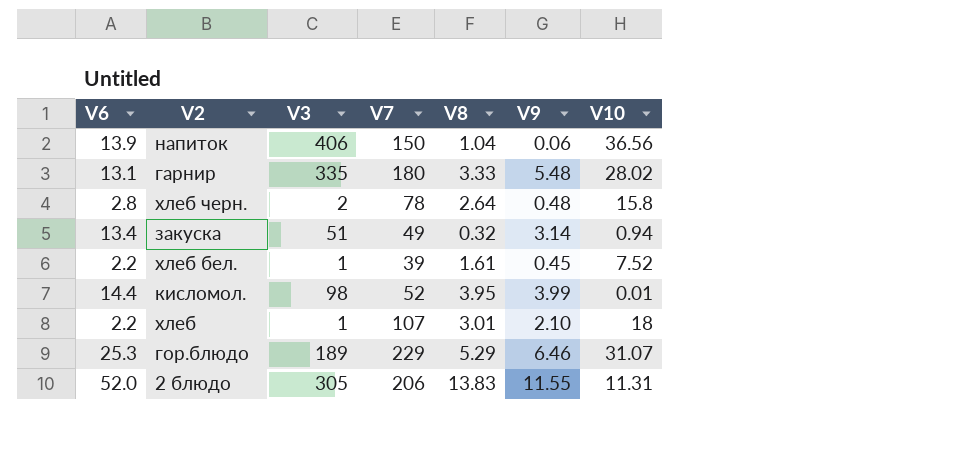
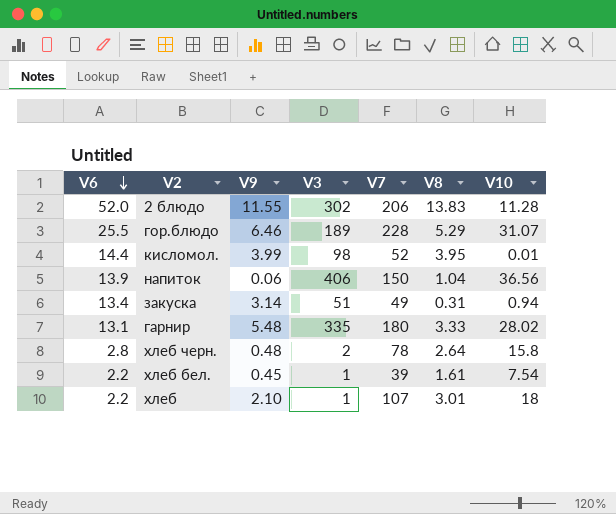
row order: none -> V6 descending
column V9 | position: 6 -> 3
2 блюдо | V3: 305 -> 302
2 блюдо | V10: 11.31 -> 11.28
гор.блюдо | V6: 25.3 -> 25.5
гор.блюдо | V7: 229 -> 228
закуска | V8: 0.32 -> 0.31
хлеб бел. | V10: 7.52 -> 7.54

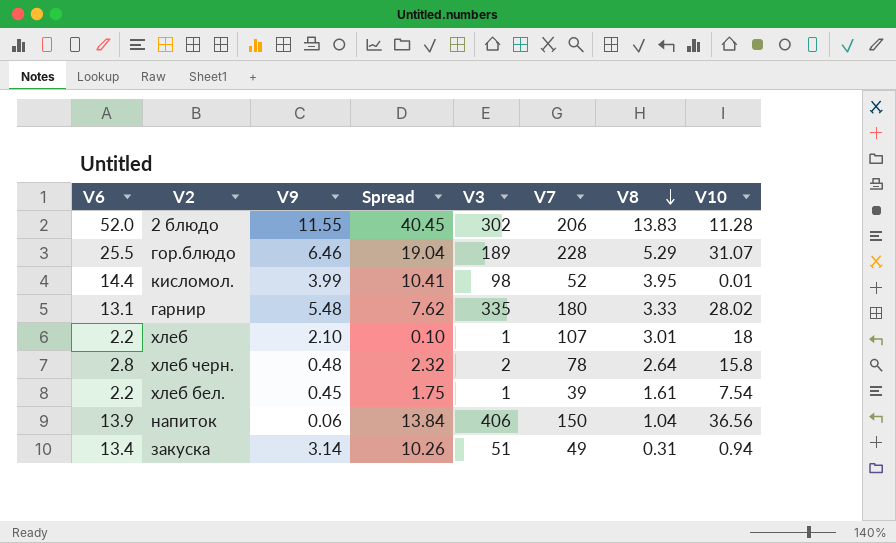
row order: V6 descending -> V8 descending
column Spread | formula: none -> [V6] - [V9]

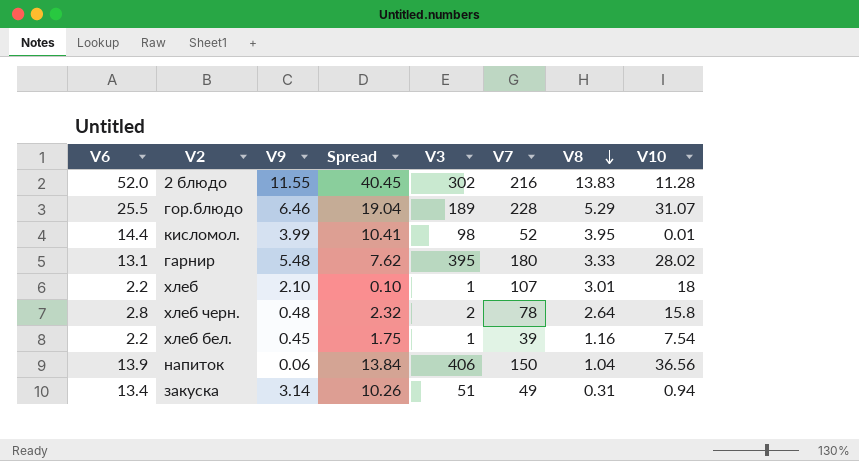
2 блюдо | V7: 206 -> 216
гарнир | V3: 335 -> 395
хлеб бел. | V8: 1.61 -> 1.16

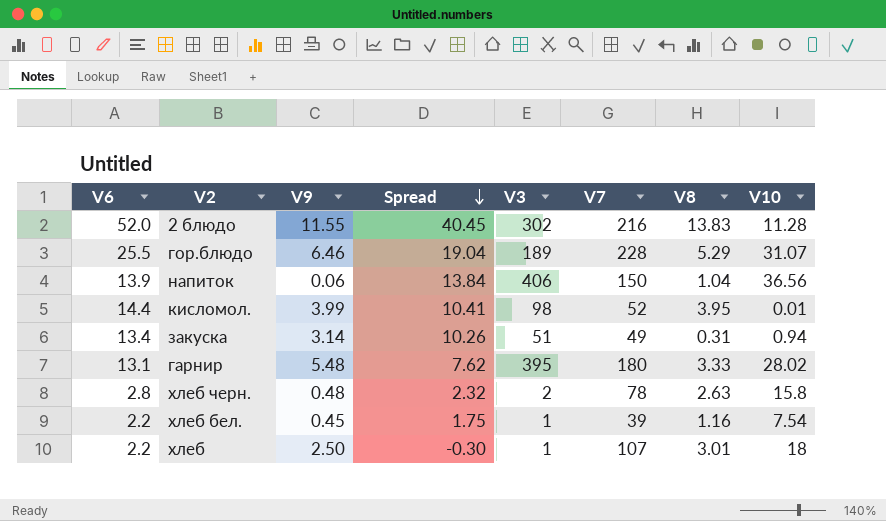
row order: V8 descending -> Spread descending
хлеб черн. | V8: 2.64 -> 2.63
хлеб | V9: 2.10 -> 2.50
хлеб | Spread: 0.10 -> -0.30

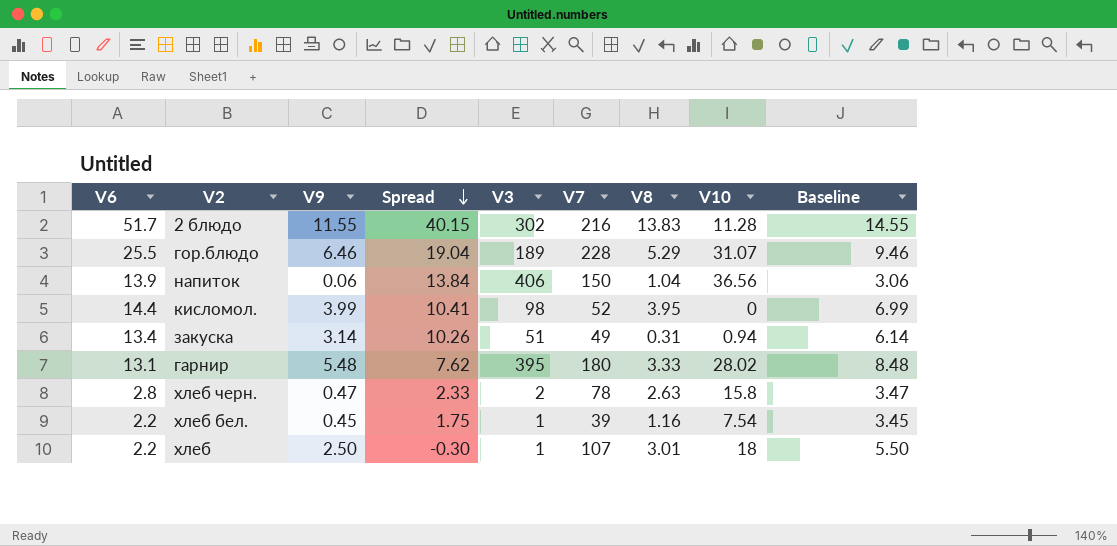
column Baseline | formula: none -> [V9] + 3
2 блюдо | V6: 52.0 -> 51.7
2 блюдо | Spread: 40.45 -> 40.15
кисломол. | V10: 0.01 -> 0
хлеб черн. | V9: 0.48 -> 0.47
хлеб черн. | Spread: 2.32 -> 2.33

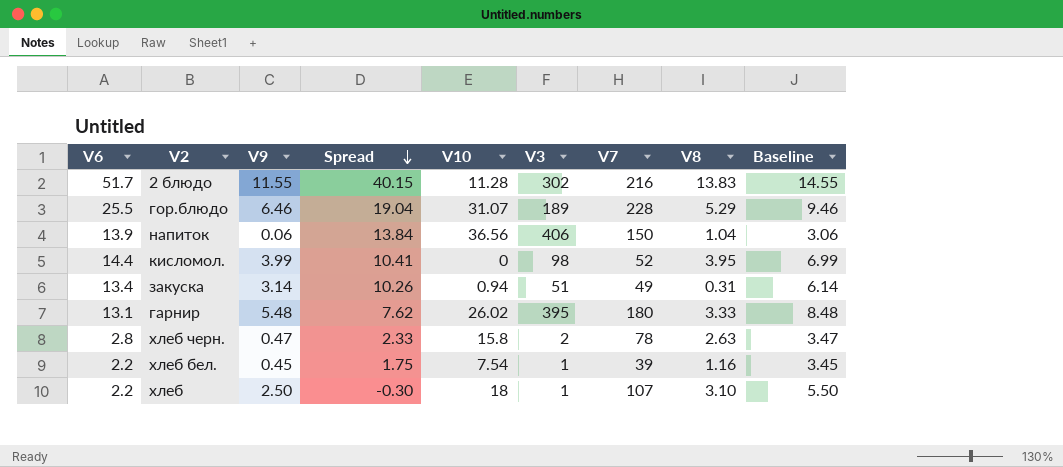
column V10 | position: 8 -> 5
гарнир | V10: 28.02 -> 26.02
хлеб | V8: 3.01 -> 3.10

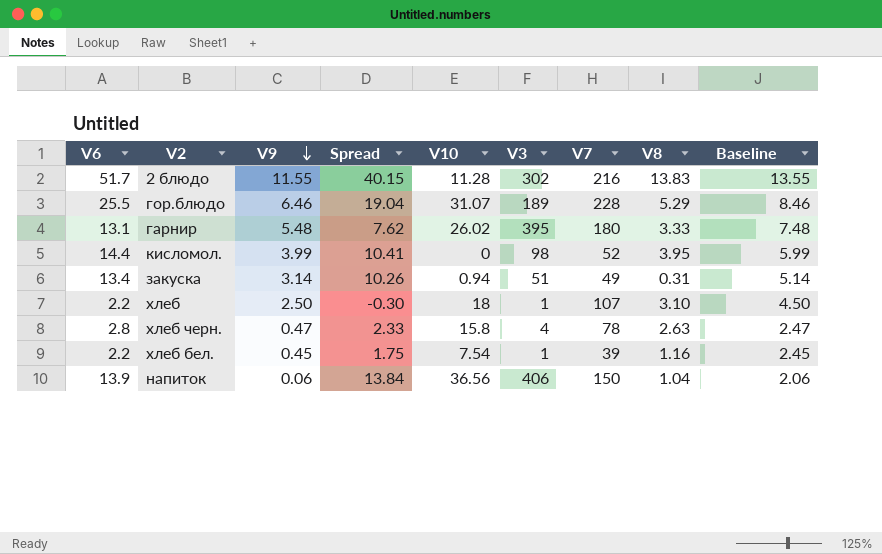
row order: Spread descending -> V9 descending
column Baseline | formula: [V9] + 3 -> [V9] + 2
хлеб черн. | V3: 2 -> 4

